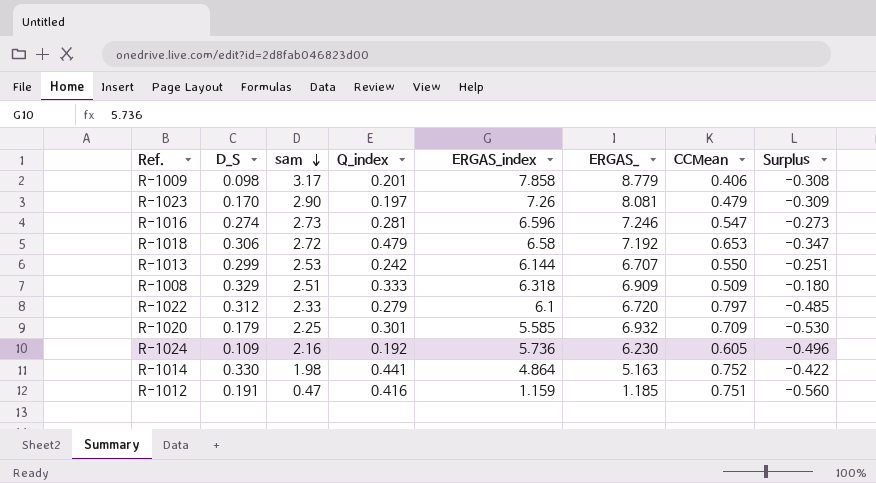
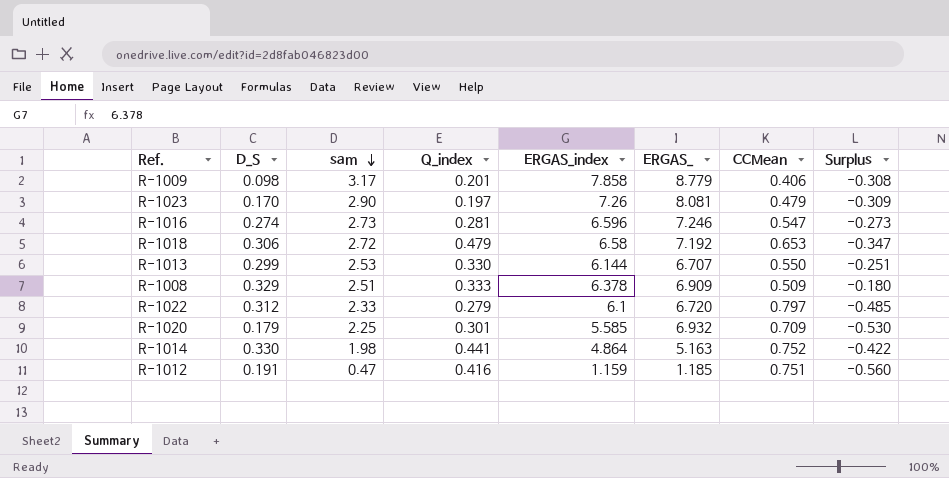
row R-1024: 0.109 | 2.16 | 0.192 | 5.736 | 6.230 | 0.605 | -0.496 -> none
R-1013 | Q_index: 0.242 -> 0.330
R-1008 | ERGAS_index: 6.318 -> 6.378

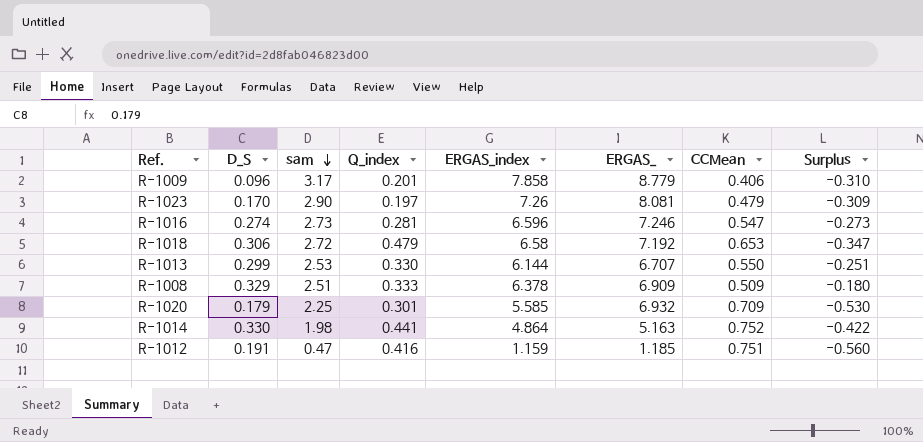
row R-1022: 0.312 | 2.33 | 0.279 | 6.1 | 6.720 | 0.797 | -0.485 -> none
R-1009 | D_S: 0.098 -> 0.096
R-1009 | Surplus: -0.308 -> -0.310

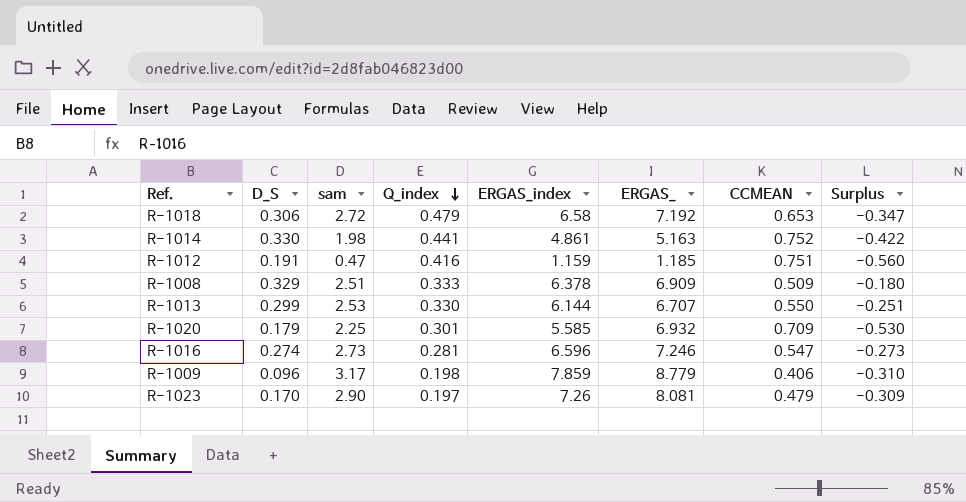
row order: sam descending -> Q_index descending
column name: CCMean -> CCMEAN
R-1014 | ERGAS_index: 4.864 -> 4.861
R-1009 | Q_index: 0.201 -> 0.198
R-1009 | ERGAS_index: 7.858 -> 7.859

